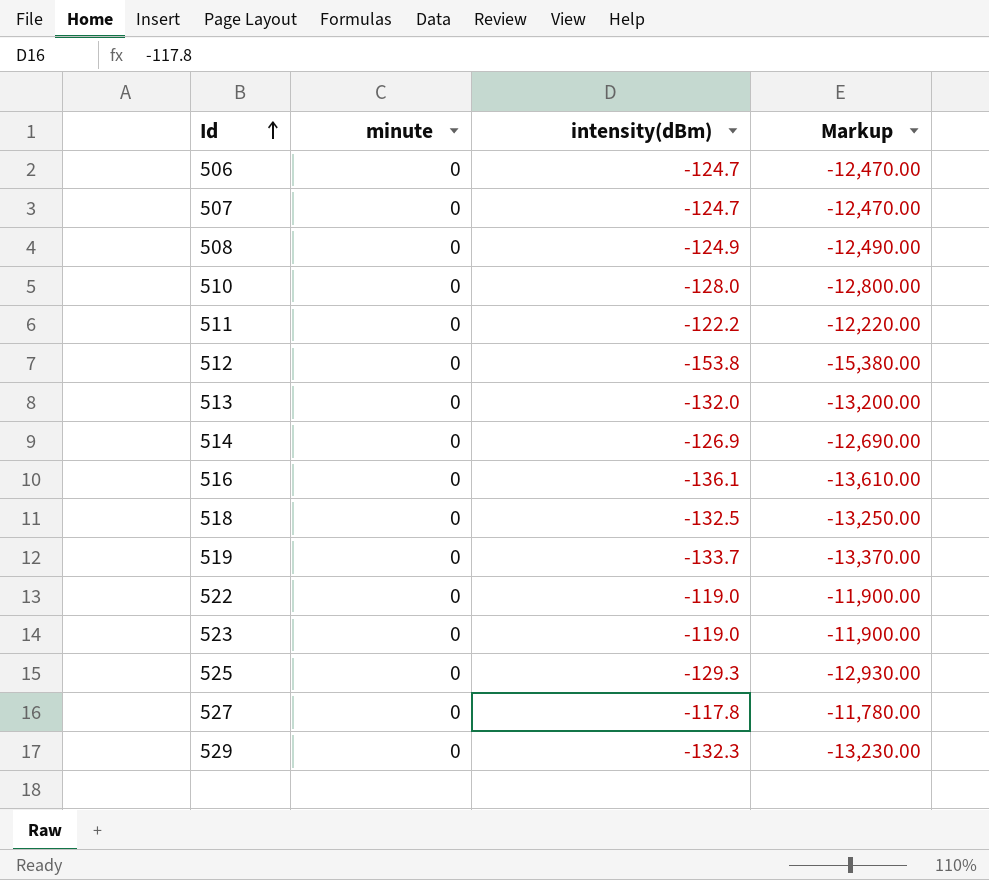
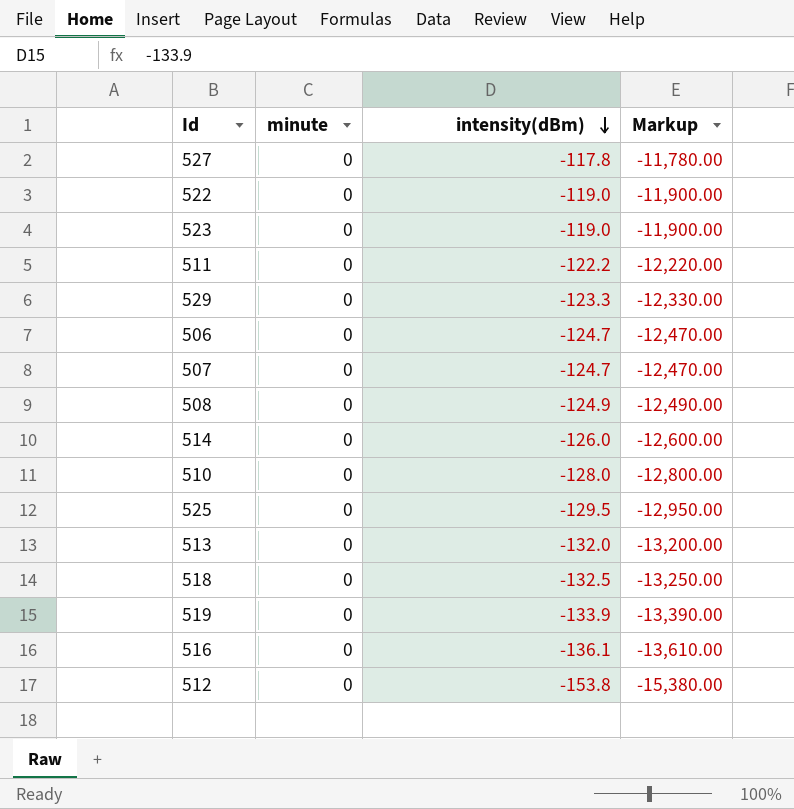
row order: Id ascending -> intensity(dBm) descending
529 | intensity(dBm): -132.3 -> -123.3
529 | Markup: -13,230.00 -> -12,330.00
514 | intensity(dBm): -126.9 -> -126.0
514 | Markup: -12,690.00 -> -12,600.00
525 | intensity(dBm): -129.3 -> -129.5
525 | Markup: -12,930.00 -> -12,950.00
519 | intensity(dBm): -133.7 -> -133.9
519 | Markup: -13,370.00 -> -13,390.00

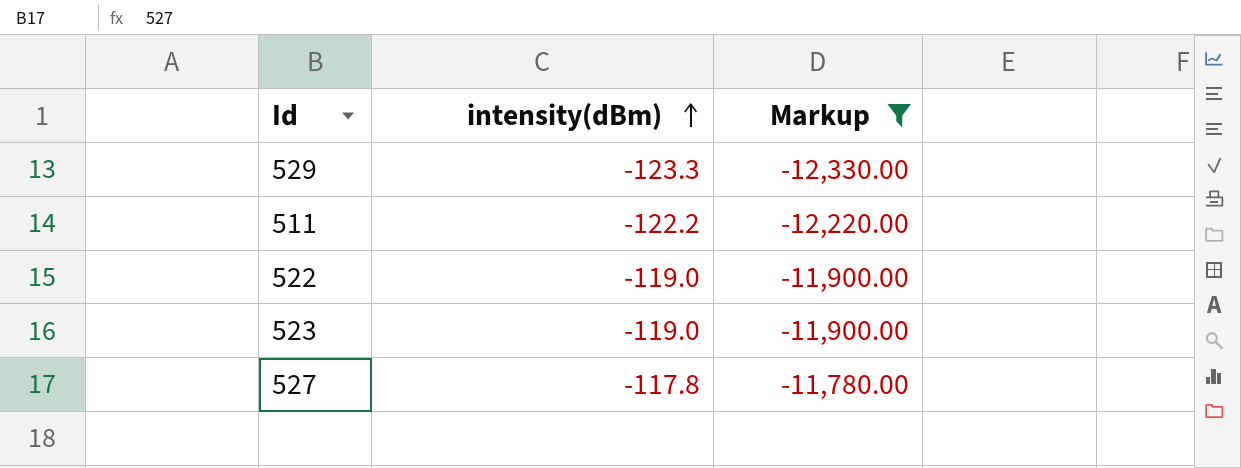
filter: none -> Markup >= -12,330.00
row order: intensity(dBm) descending -> intensity(dBm) ascending
column minute | position: 2 -> none

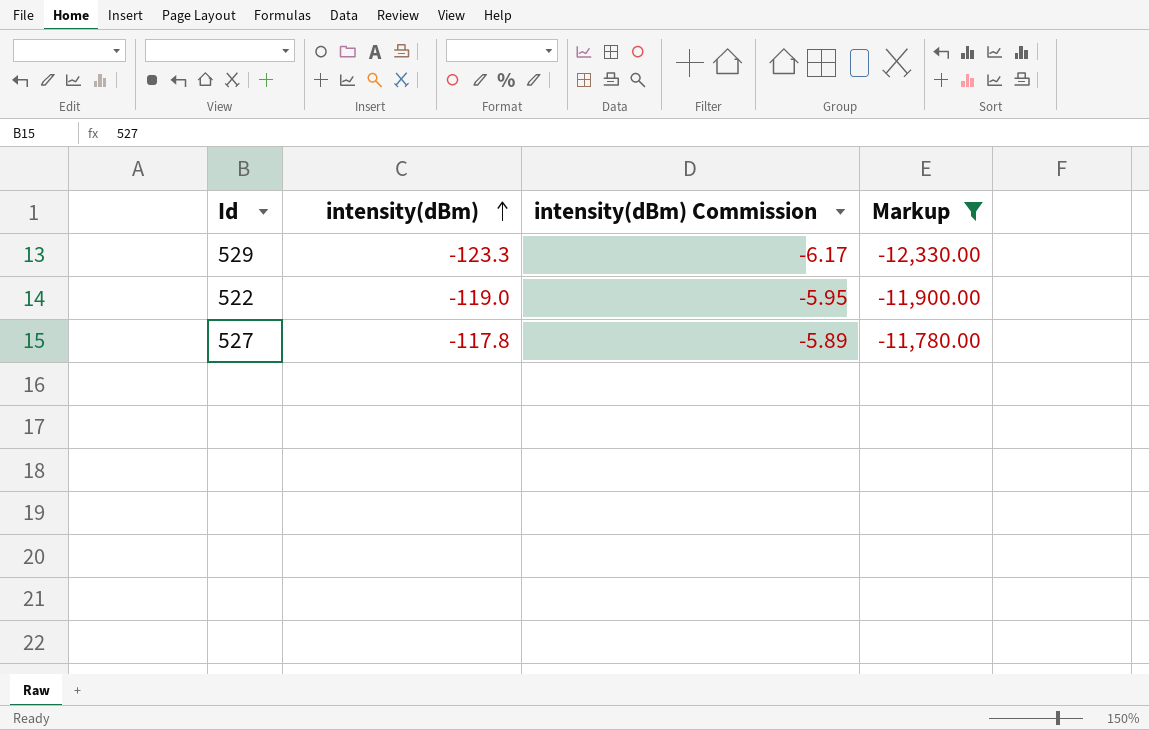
column intensity(dBm) Commission | formula: none -> [intensity(dBm)] * 0.05
row 511: -122.2 | -12,220.00 -> none
row 523: -119.0 | -11,900.00 -> none

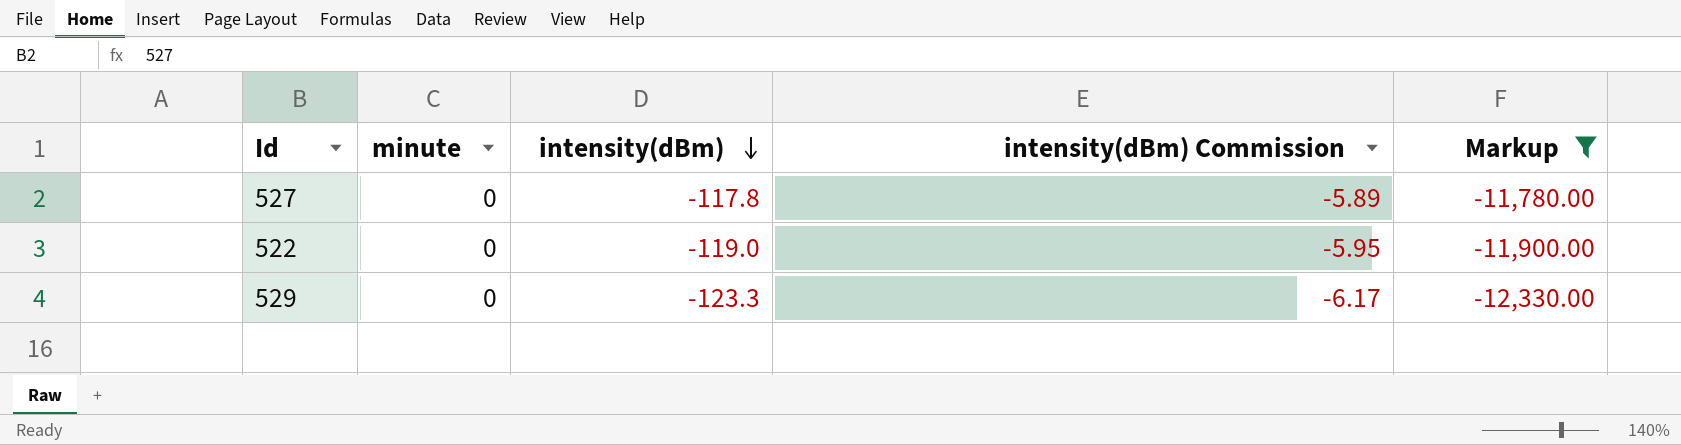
row order: intensity(dBm) ascending -> intensity(dBm) descending
column minute | position: none -> 2

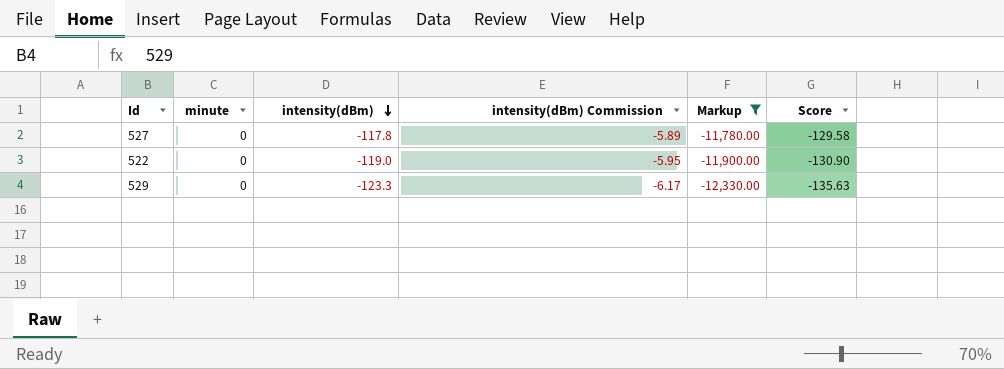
column Score | formula: none -> [intensity(dBm)] * 1.1

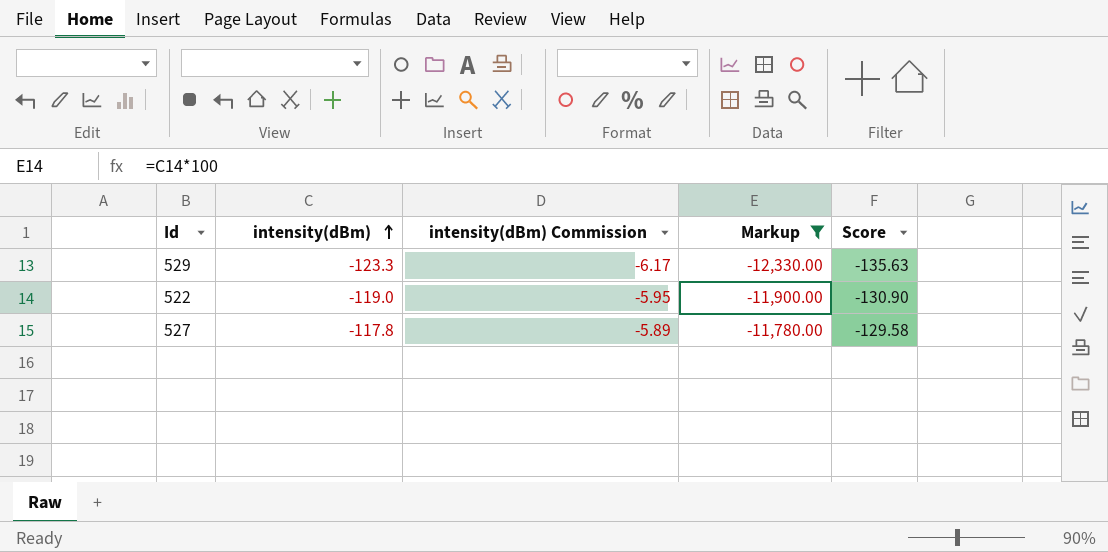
row order: intensity(dBm) descending -> intensity(dBm) ascending
column minute | position: 2 -> none

